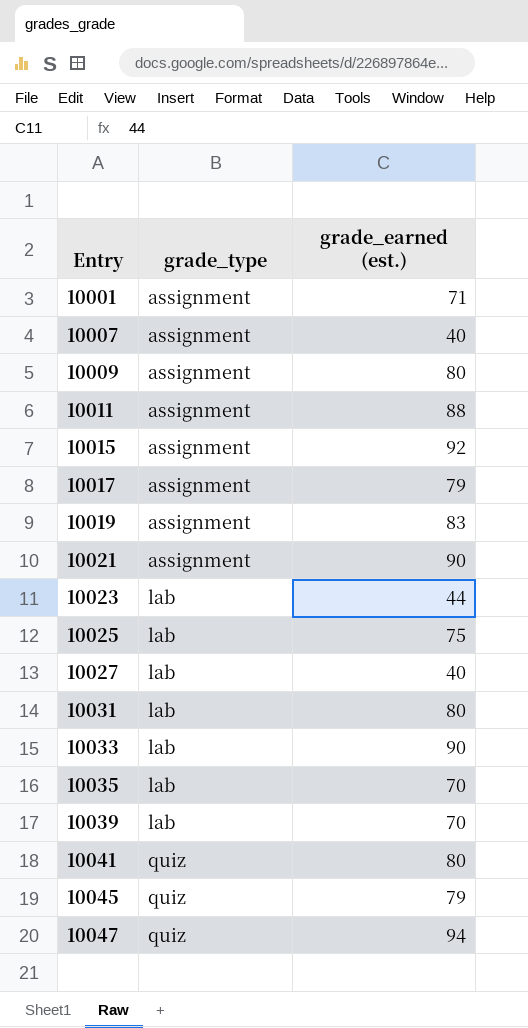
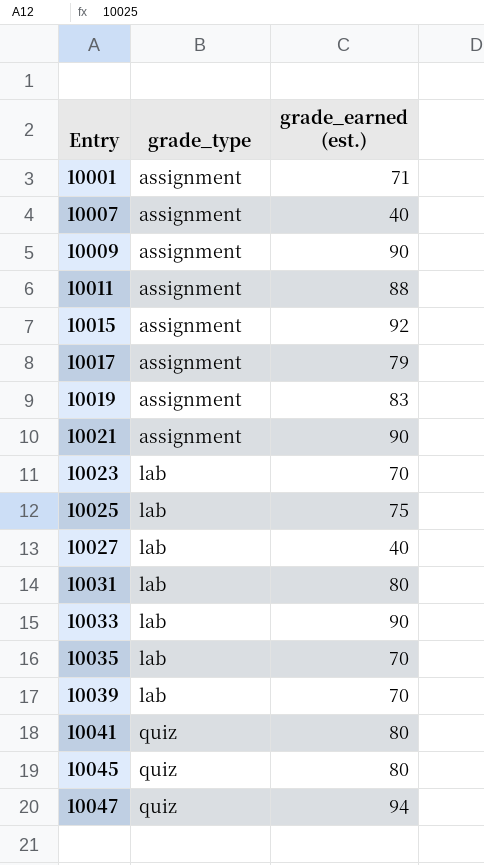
10009 | grade_earned (est.): 80 -> 90
10023 | grade_earned (est.): 44 -> 70
10045 | grade_earned (est.): 79 -> 80

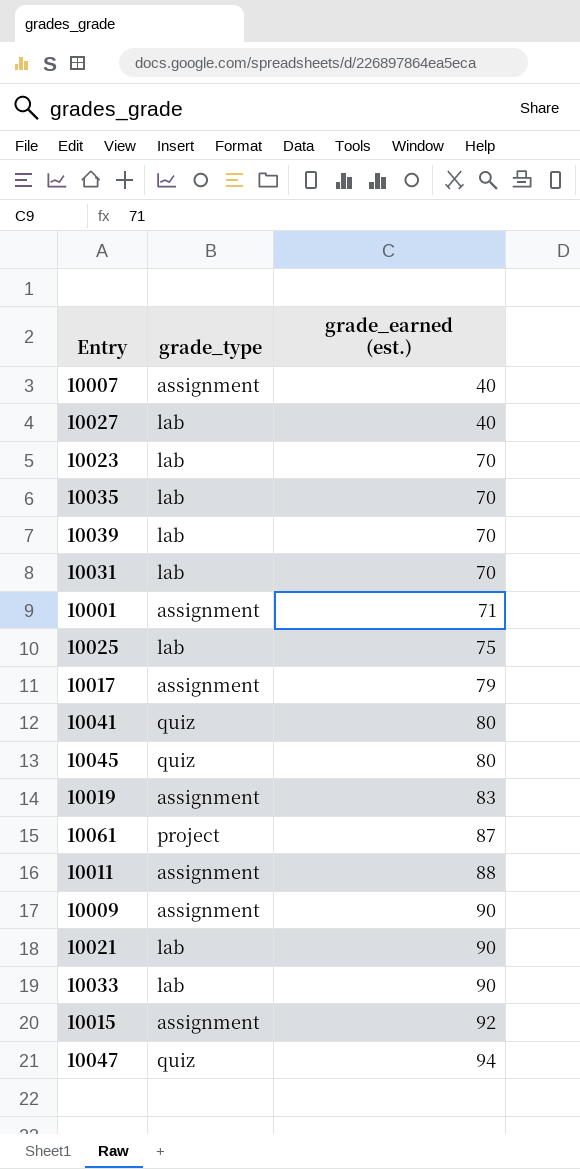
row order: Entry ascending -> grade_earned (est.) ascending
10031 | grade_earned (est.): 80 -> 70
row 10061: none -> project | 87
10021 | grade_type: assignment -> lab

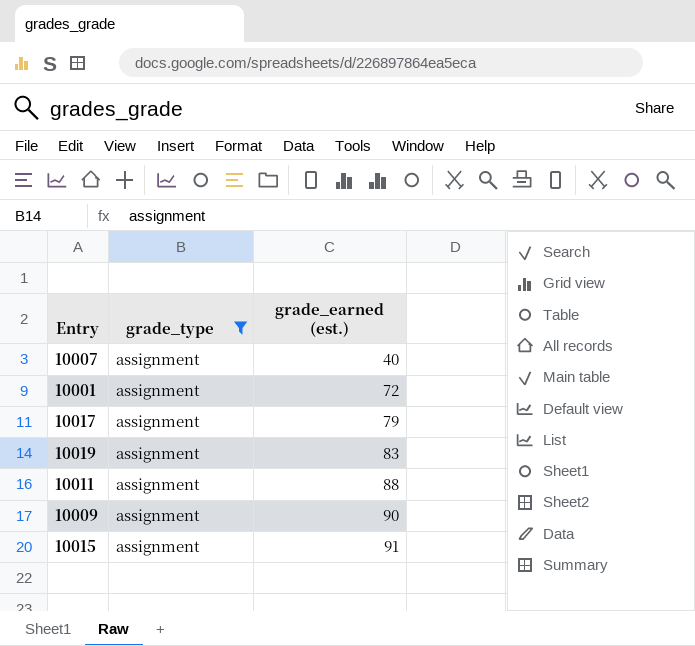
filter: none -> grade_type = assignment
10001 | grade_earned (est.): 71 -> 72
10015 | grade_earned (est.): 92 -> 91

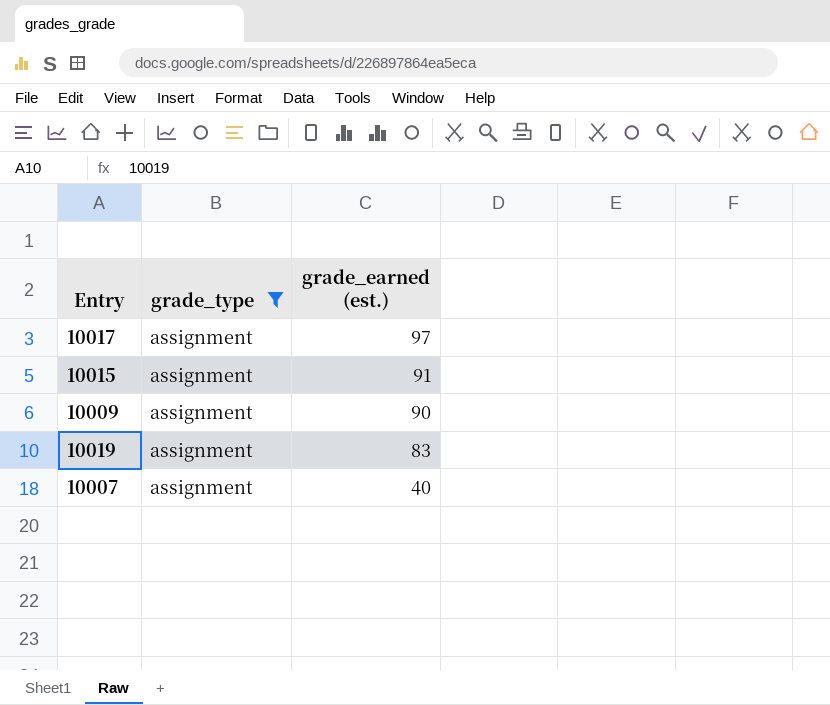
row order: grade_earned (est.) ascending -> grade_earned (est.) descending
row 10001: assignment | 72 -> none
row 10011: assignment | 88 -> none
10017 | grade_earned (est.): 79 -> 97

